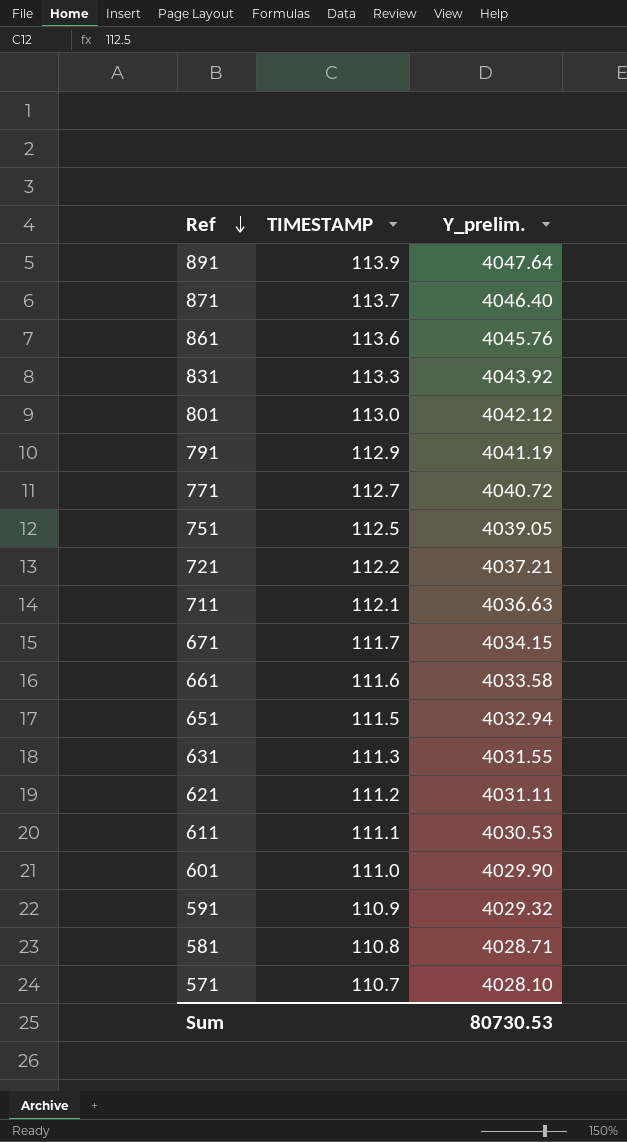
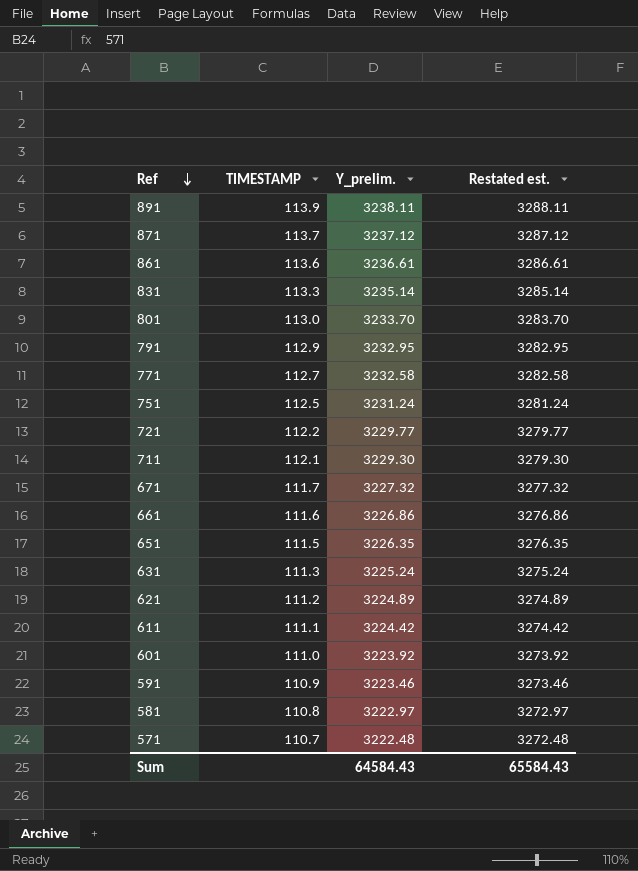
column Restated est. | formula: none -> [Y_prelim.] + 50
891 | Y_prelim.: 4047.64 -> 3238.11
871 | Y_prelim.: 4046.40 -> 3237.12
861 | Y_prelim.: 4045.76 -> 3236.61
831 | Y_prelim.: 4043.92 -> 3235.14
801 | Y_prelim.: 4042.12 -> 3233.70
791 | Y_prelim.: 4041.19 -> 3232.95
771 | Y_prelim.: 4040.72 -> 3232.58
751 | Y_prelim.: 4039.05 -> 3231.24
721 | Y_prelim.: 4037.21 -> 3229.77
711 | Y_prelim.: 4036.63 -> 3229.30
671 | Y_prelim.: 4034.15 -> 3227.32
661 | Y_prelim.: 4033.58 -> 3226.86
651 | Y_prelim.: 4032.94 -> 3226.35
631 | Y_prelim.: 4031.55 -> 3225.24
621 | Y_prelim.: 4031.11 -> 3224.89
611 | Y_prelim.: 4030.53 -> 3224.42
601 | Y_prelim.: 4029.90 -> 3223.92
591 | Y_prelim.: 4029.32 -> 3223.46
581 | Y_prelim.: 4028.71 -> 3222.97
571 | Y_prelim.: 4028.10 -> 3222.48
Sum | Y_prelim.: 80730.53 -> 64584.43

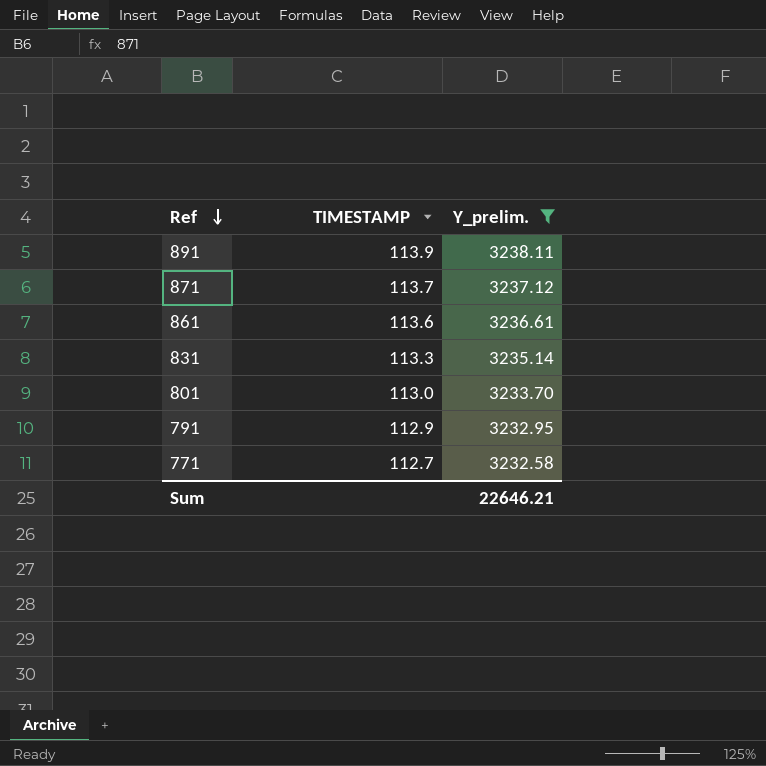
filter: none -> Y_prelim. >= 3232.58
column Restated est. | formula: [Y_prelim.] + 50 -> none
Sum | Y_prelim.: 64584.43 -> 22646.21

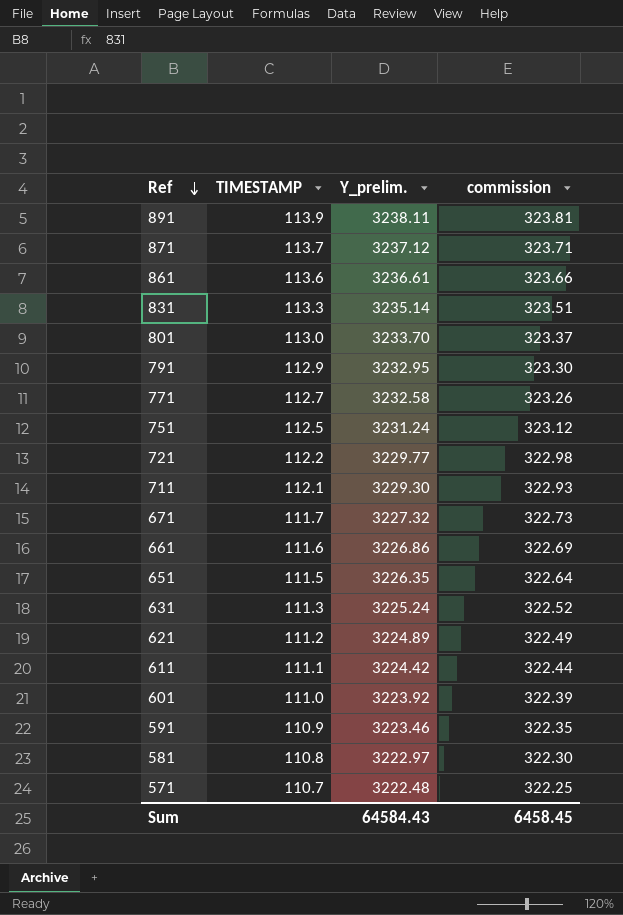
filter: Y_prelim. >= 3232.58 -> none
column commission | formula: none -> [Y_prelim.] * 0.1
Sum | Y_prelim.: 22646.21 -> 64584.43

